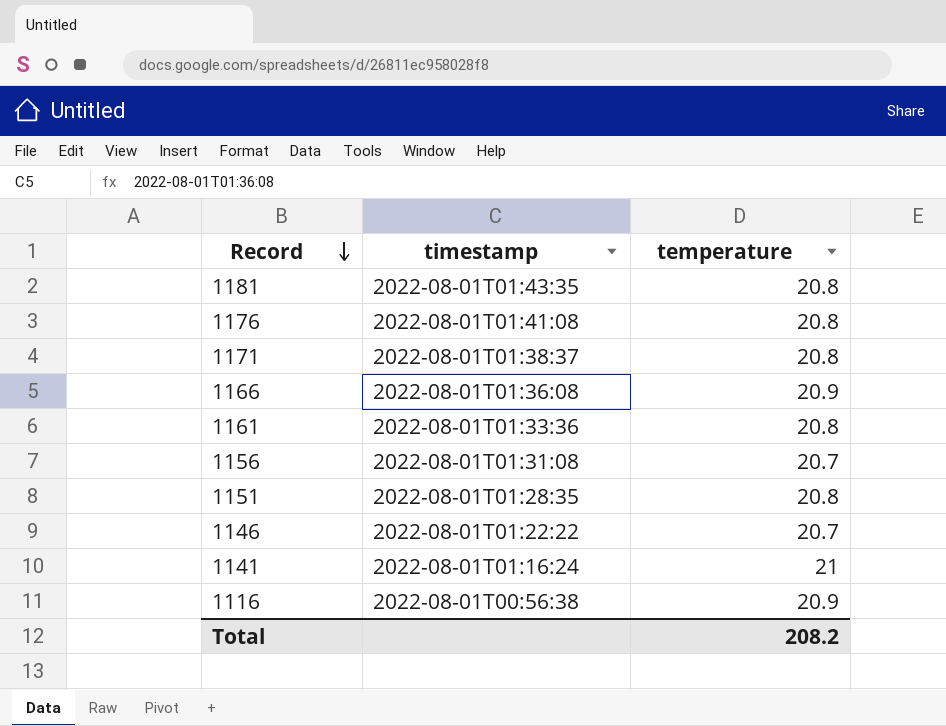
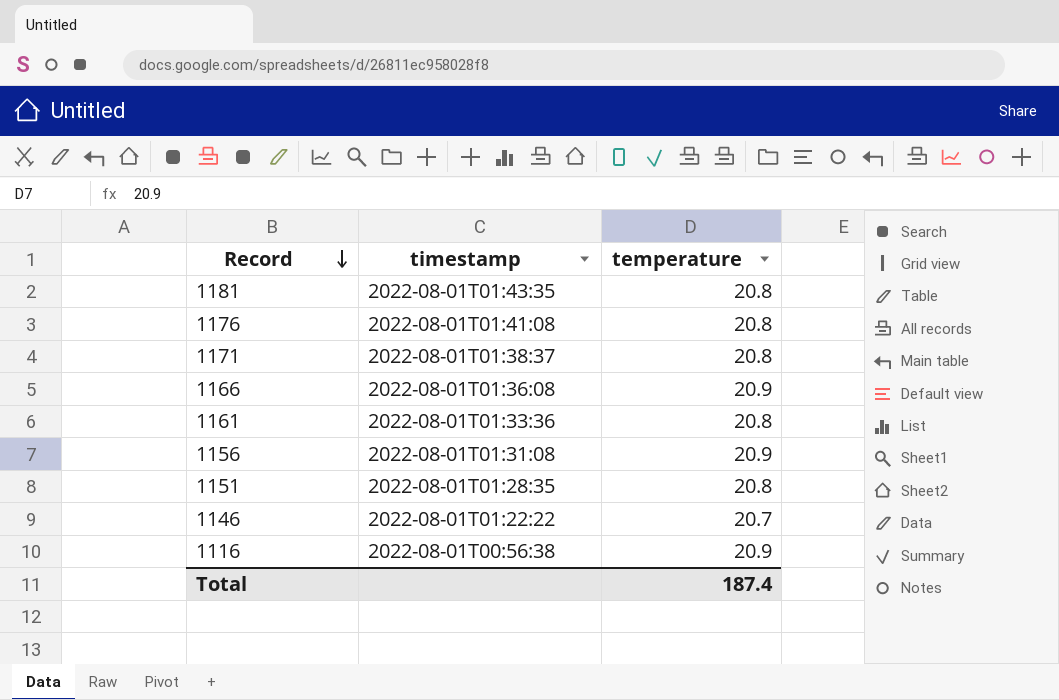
row 1141: 2022-08-01T01:16:24 | 21 -> none
1156 | temperature: 20.7 -> 20.9
Total | temperature: 208.2 -> 187.4

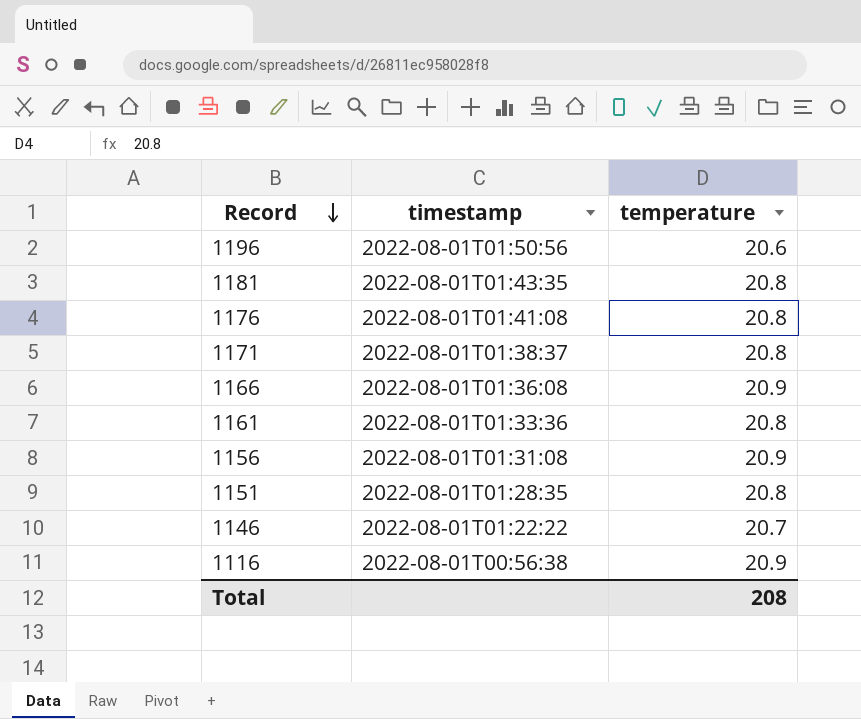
row 1196: none -> 2022-08-01T01:50:56 | 20.6
Total | temperature: 187.4 -> 208

